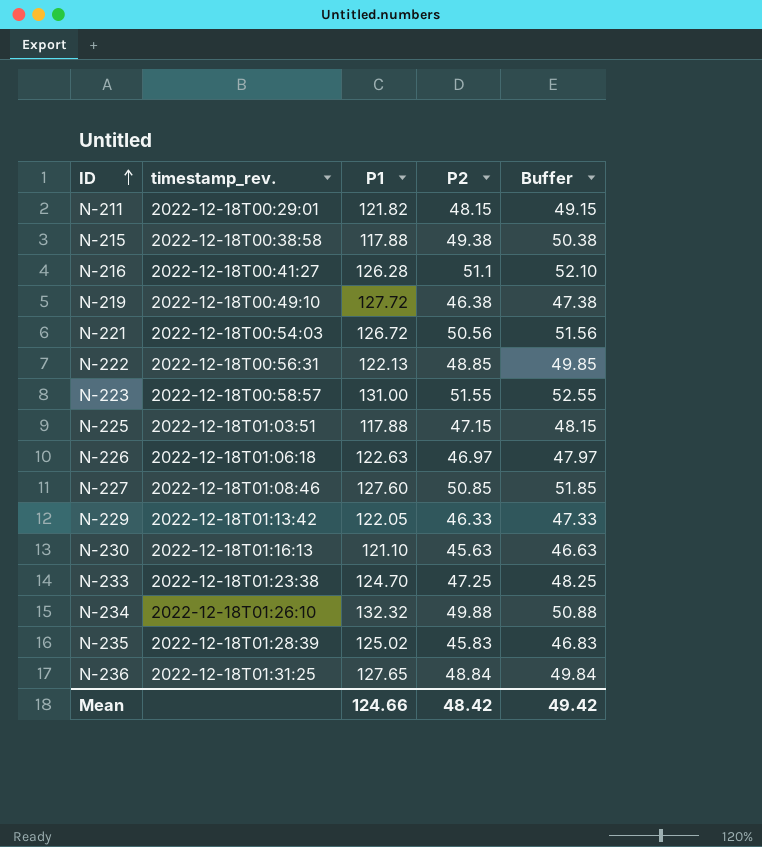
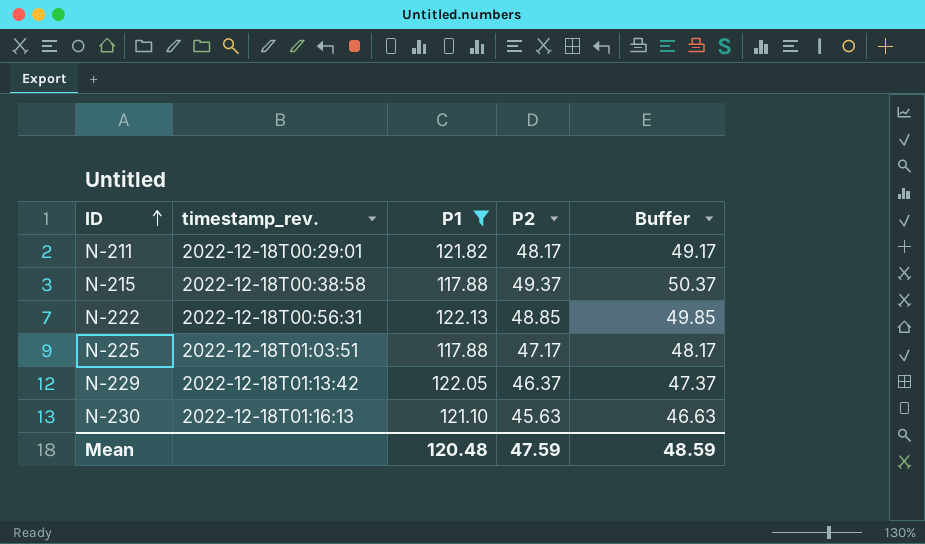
filter: none -> P1 <= 122.13
N-211 | P2: 48.15 -> 48.17
N-211 | Buffer: 49.15 -> 49.17
N-215 | P2: 49.38 -> 49.37
N-215 | Buffer: 50.38 -> 50.37
N-225 | P2: 47.15 -> 47.17
N-225 | Buffer: 48.15 -> 48.17
N-229 | P2: 46.33 -> 46.37
N-229 | Buffer: 47.33 -> 47.37
Mean | P1: 124.66 -> 120.48
Mean | P2: 48.42 -> 47.59
Mean | Buffer: 49.42 -> 48.59

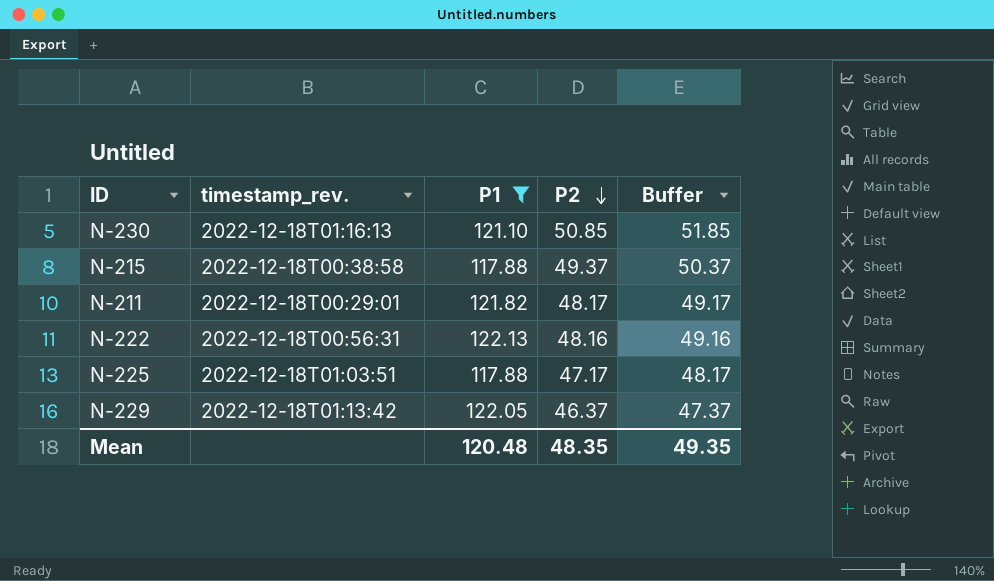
row order: ID ascending -> P2 descending
N-230 | P2: 45.63 -> 50.85
N-230 | Buffer: 46.63 -> 51.85
N-222 | P2: 48.85 -> 48.16
N-222 | Buffer: 49.85 -> 49.16
Mean | P2: 47.59 -> 48.35
Mean | Buffer: 48.59 -> 49.35

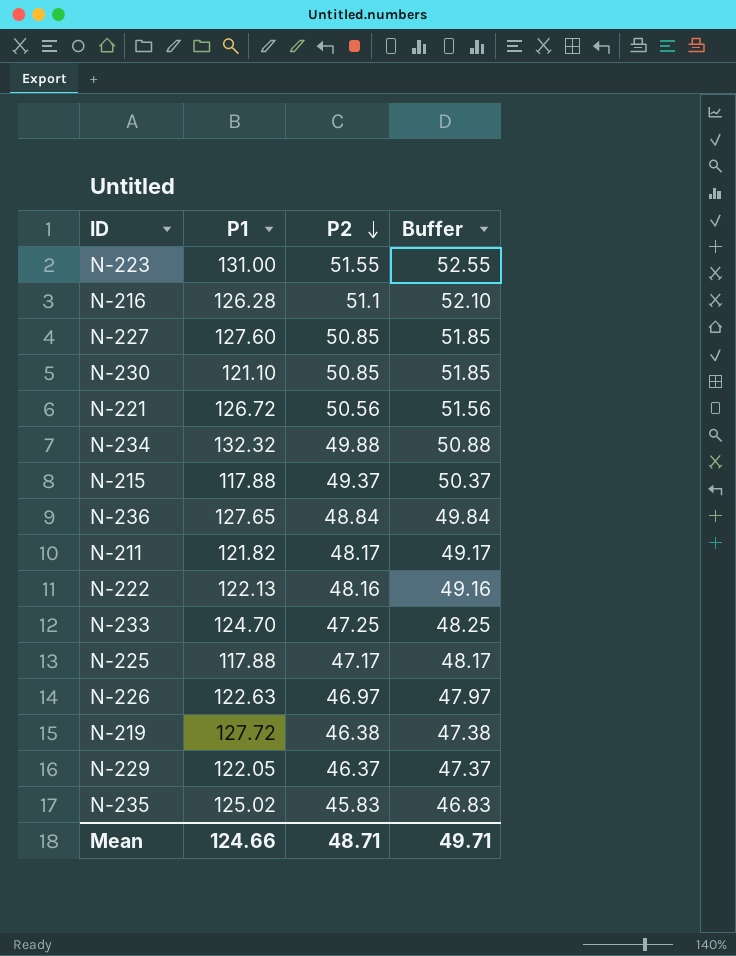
filter: P1 <= 122.13 -> none
column timestamp_rev. | position: 2 -> none
Mean | P1: 120.48 -> 124.66
Mean | P2: 48.35 -> 48.71
Mean | Buffer: 49.35 -> 49.71

